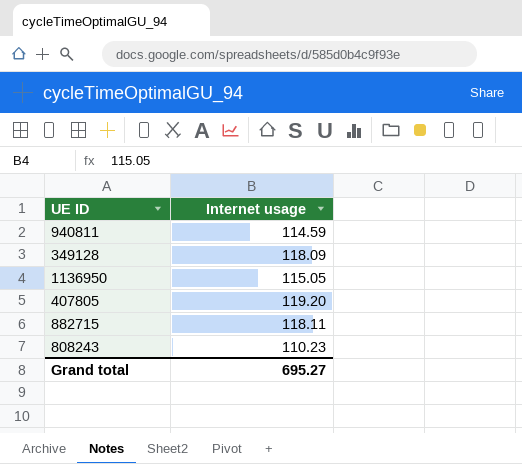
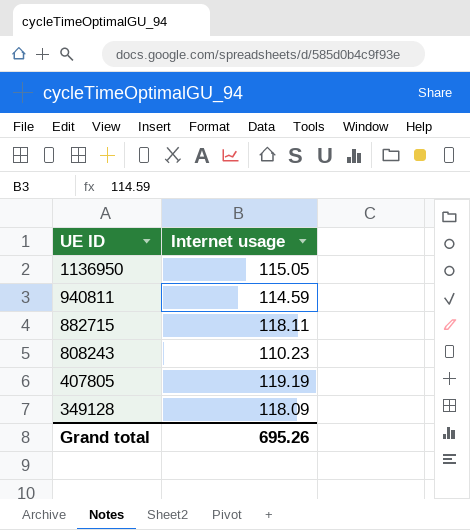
row order: none -> UE ID descending
407805 | Internet usage: 119.20 -> 119.19
Grand total | Internet usage: 695.27 -> 695.26

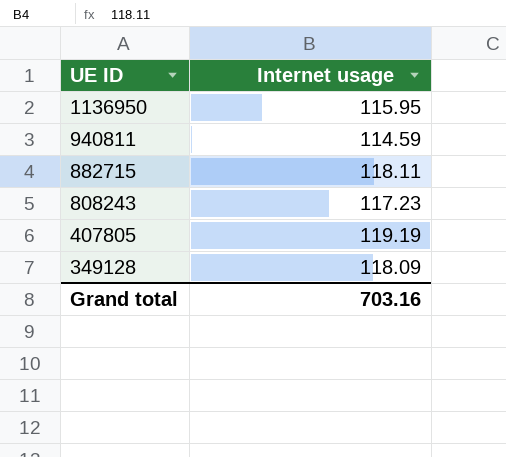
1136950 | Internet usage: 115.05 -> 115.95
808243 | Internet usage: 110.23 -> 117.23
Grand total | Internet usage: 695.26 -> 703.16

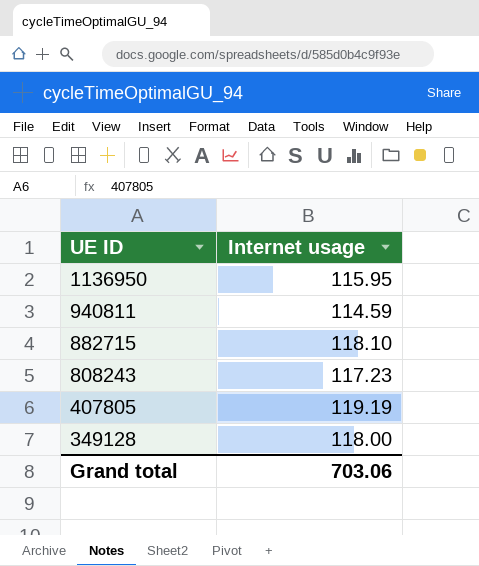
882715 | Internet usage: 118.11 -> 118.10
349128 | Internet usage: 118.09 -> 118.00
Grand total | Internet usage: 703.16 -> 703.06

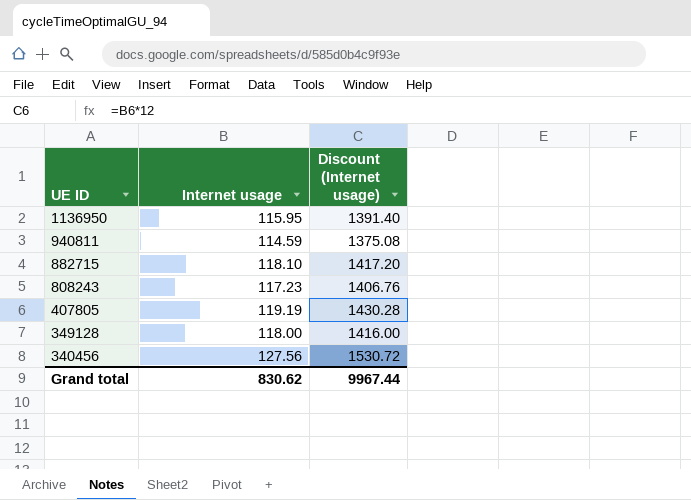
column Discount (Internet usage) | formula: none -> [Internet usage] * 12
row 340456: none -> 127.56 | 1530.72
Grand total | Internet usage: 703.06 -> 830.62

